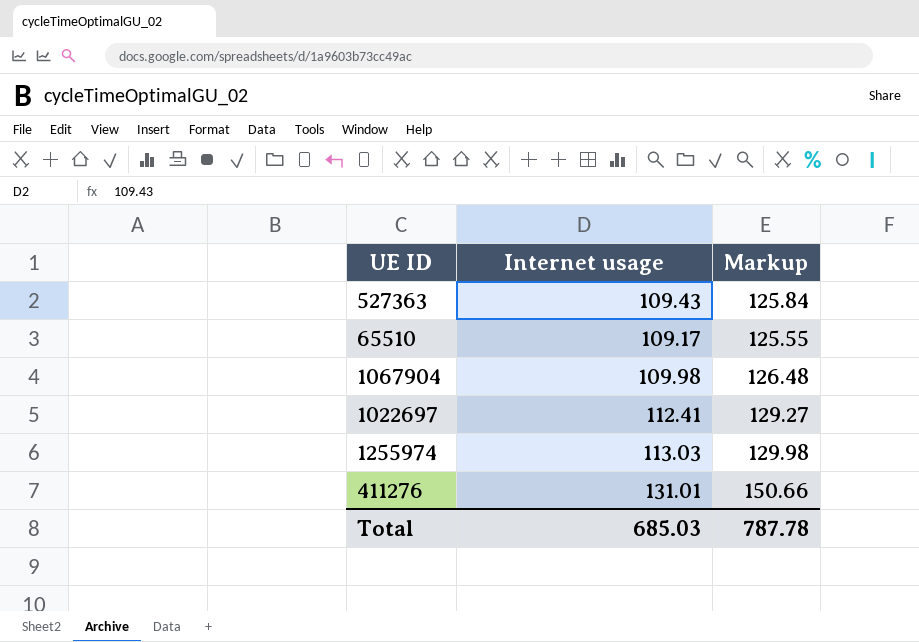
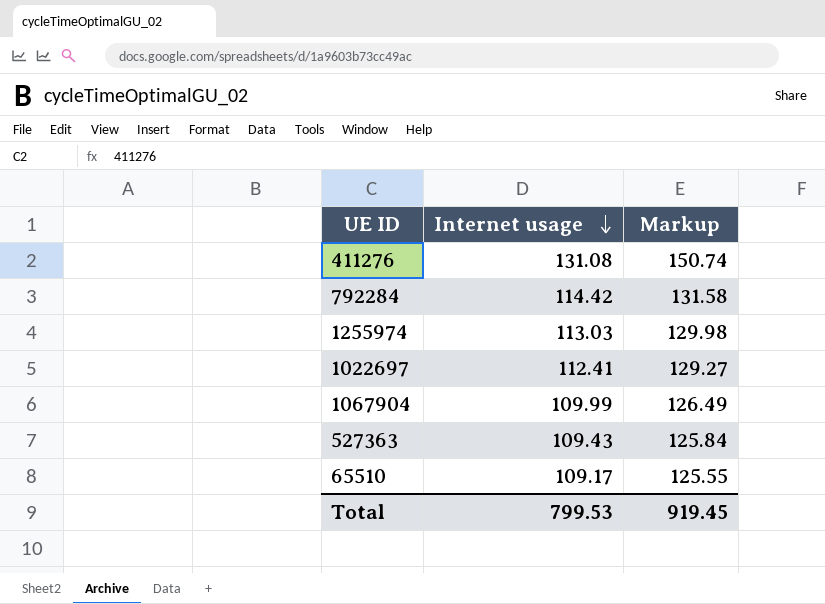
row order: none -> Internet usage descending
411276 | Internet usage: 131.01 -> 131.08
411276 | Markup: 150.66 -> 150.74
row 792284: none -> 114.42 | 131.58
1067904 | Internet usage: 109.98 -> 109.99
1067904 | Markup: 126.48 -> 126.49
Total | Internet usage: 685.03 -> 799.53
Total | Markup: 787.78 -> 919.45

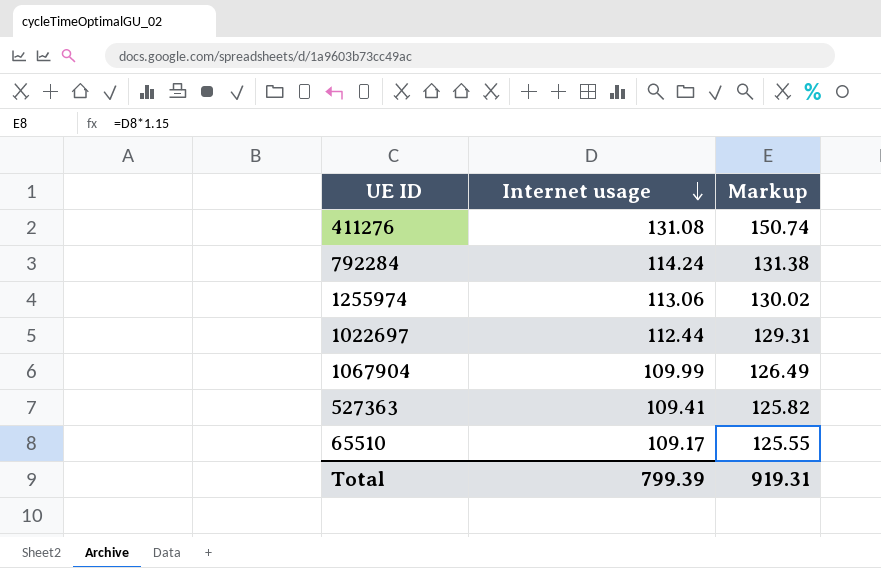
792284 | Internet usage: 114.42 -> 114.24
792284 | Markup: 131.58 -> 131.38
1255974 | Internet usage: 113.03 -> 113.06
1255974 | Markup: 129.98 -> 130.02
1022697 | Internet usage: 112.41 -> 112.44
1022697 | Markup: 129.27 -> 129.31
527363 | Internet usage: 109.43 -> 109.41
527363 | Markup: 125.84 -> 125.82
Total | Internet usage: 799.53 -> 799.39
Total | Markup: 919.45 -> 919.31

